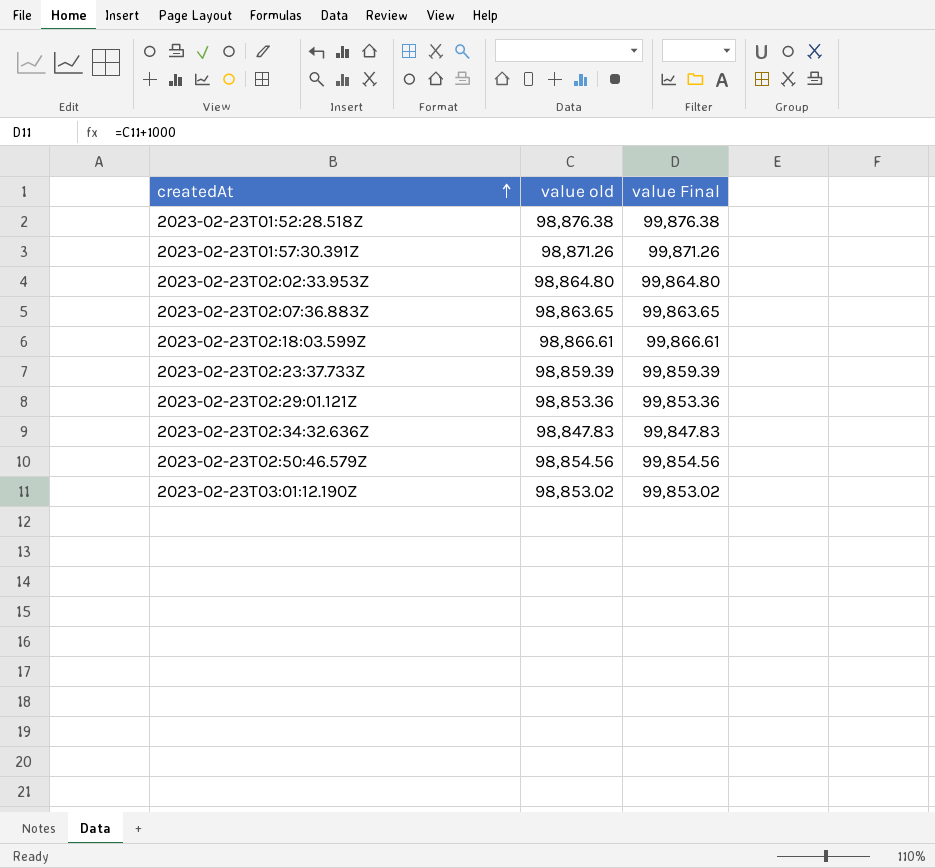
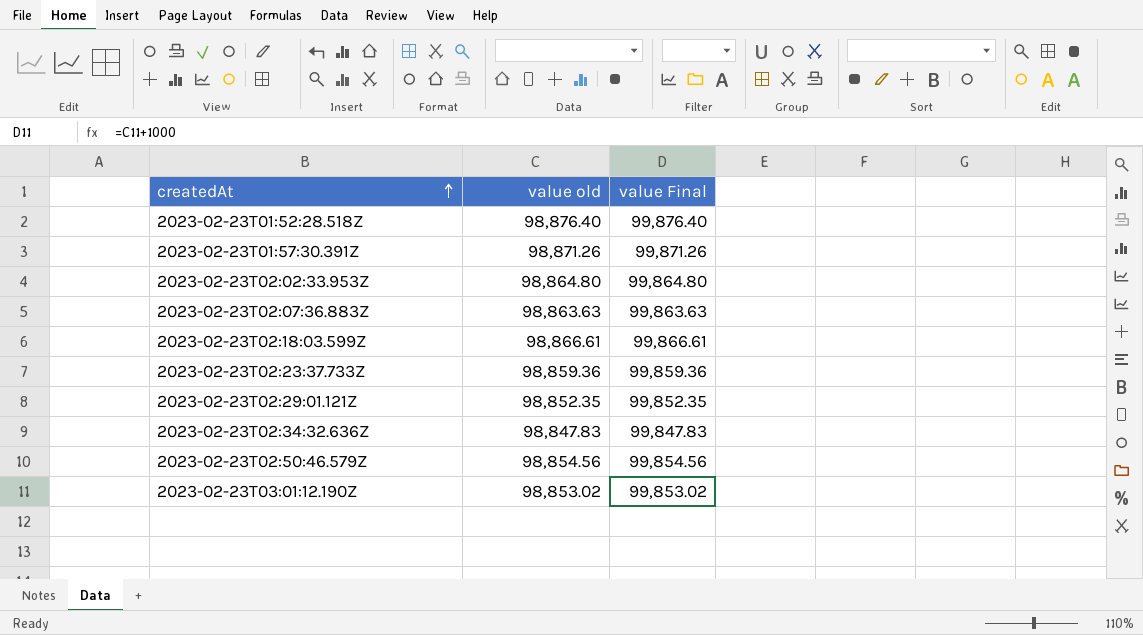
2023-02-23T01:52:28.518Z | value old: 98,876.38 -> 98,876.40
2023-02-23T01:52:28.518Z | value Final: 99,876.38 -> 99,876.40
2023-02-23T02:07:36.883Z | value old: 98,863.65 -> 98,863.63
2023-02-23T02:07:36.883Z | value Final: 99,863.65 -> 99,863.63
2023-02-23T02:23:37.733Z | value old: 98,859.39 -> 98,859.36
2023-02-23T02:23:37.733Z | value Final: 99,859.39 -> 99,859.36
2023-02-23T02:29:01.121Z | value old: 98,853.36 -> 98,852.35
2023-02-23T02:29:01.121Z | value Final: 99,853.36 -> 99,852.35

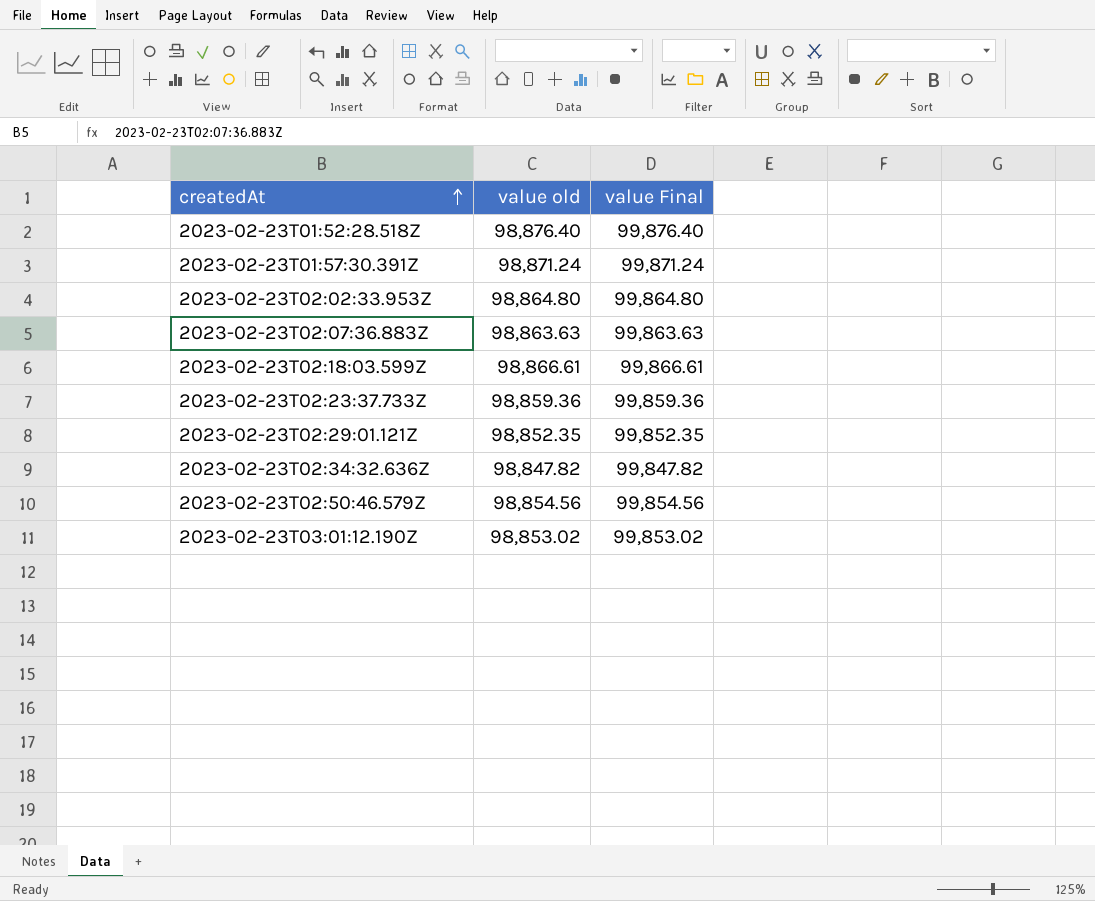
2023-02-23T01:57:30.391Z | value old: 98,871.26 -> 98,871.24
2023-02-23T01:57:30.391Z | value Final: 99,871.26 -> 99,871.24
2023-02-23T02:34:32.636Z | value old: 98,847.83 -> 98,847.82
2023-02-23T02:34:32.636Z | value Final: 99,847.83 -> 99,847.82

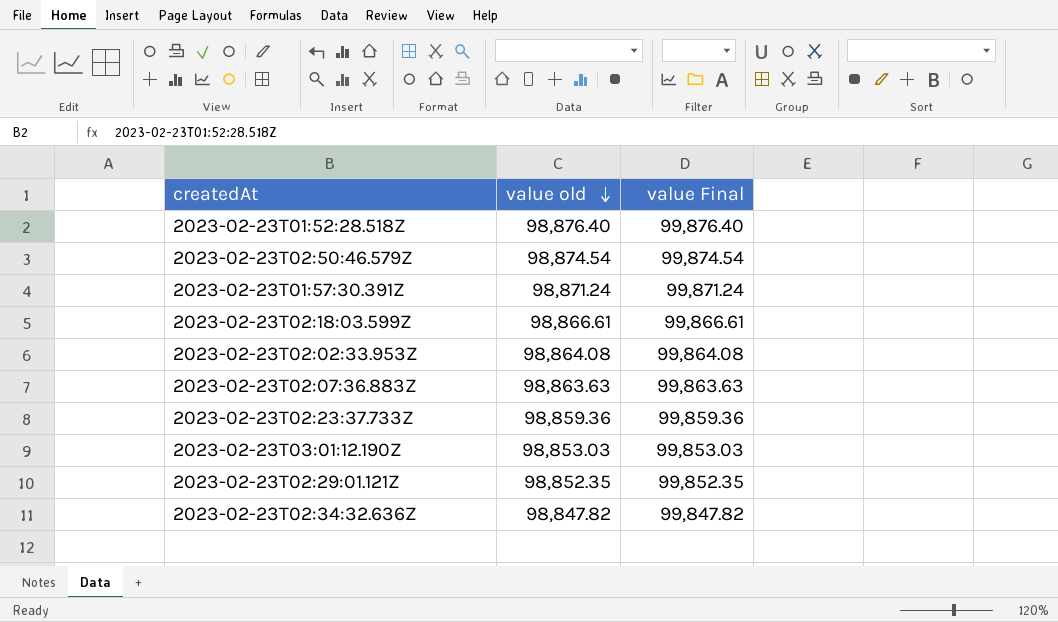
row order: createdAt ascending -> value old descending
2023-02-23T02:50:46.579Z | value old: 98,854.56 -> 98,874.54
2023-02-23T02:50:46.579Z | value Final: 99,854.56 -> 99,874.54
2023-02-23T02:02:33.953Z | value old: 98,864.80 -> 98,864.08
2023-02-23T02:02:33.953Z | value Final: 99,864.80 -> 99,864.08
2023-02-23T03:01:12.190Z | value old: 98,853.02 -> 98,853.03
2023-02-23T03:01:12.190Z | value Final: 99,853.02 -> 99,853.03

